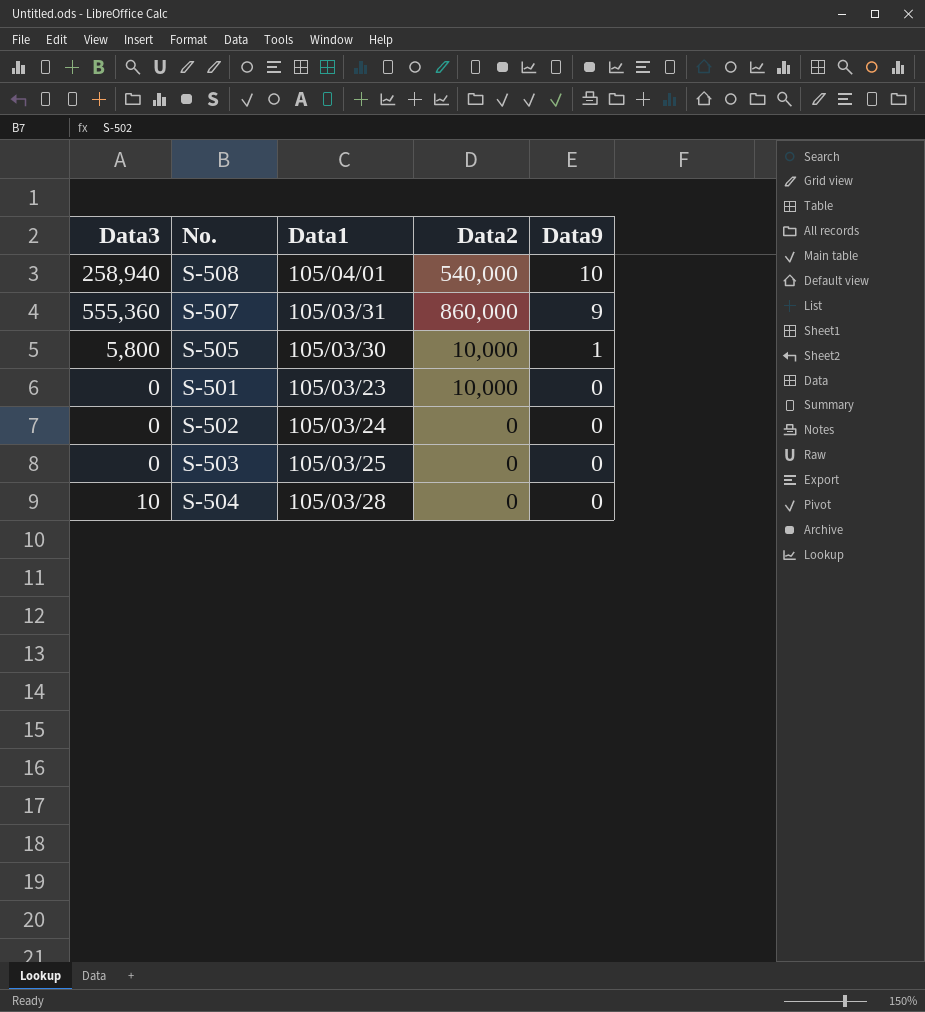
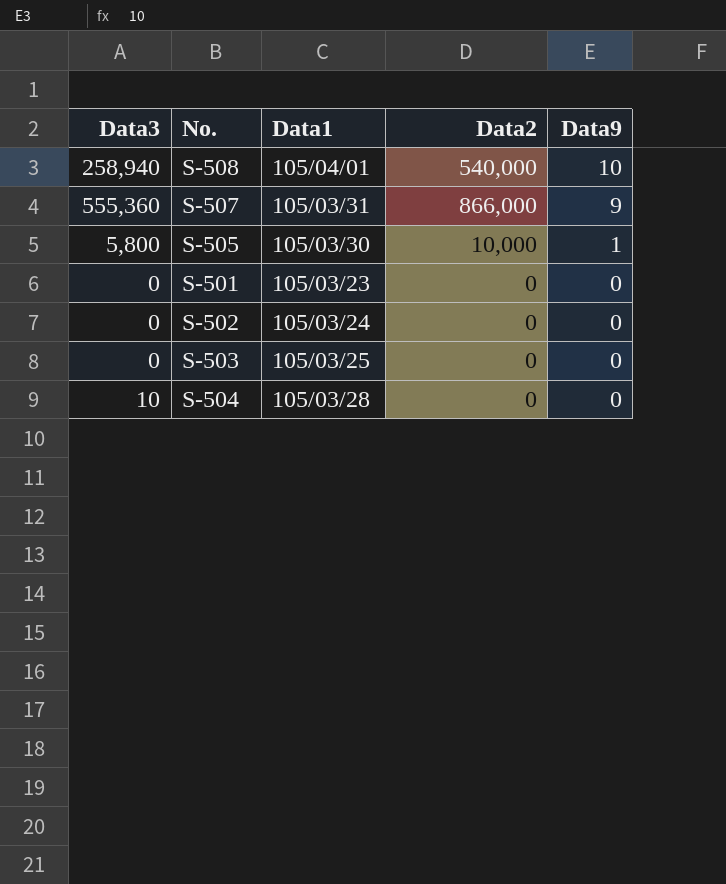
S-507 | Data2: 860,000 -> 866,000
S-501 | Data2: 10,000 -> 0

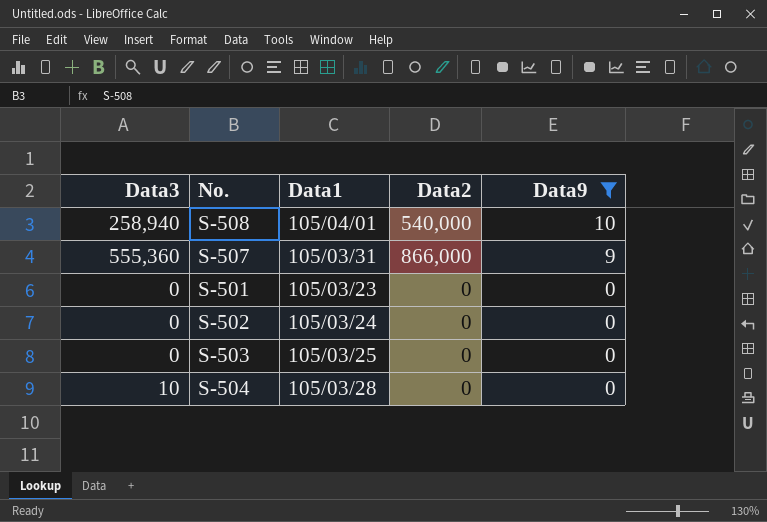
filter: none -> Data9 != 1

